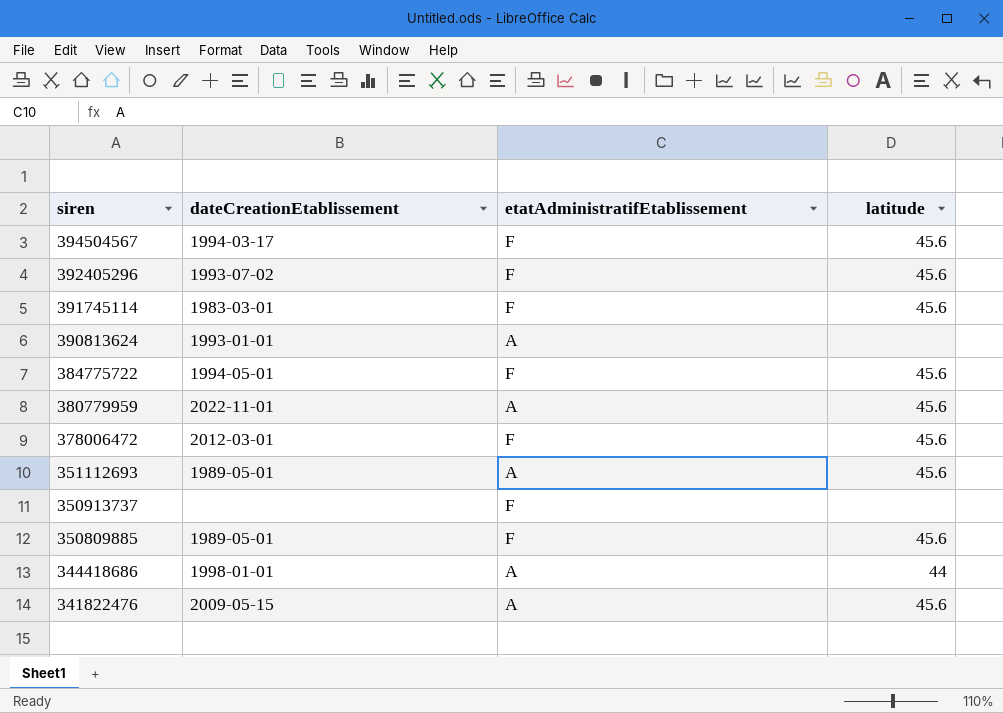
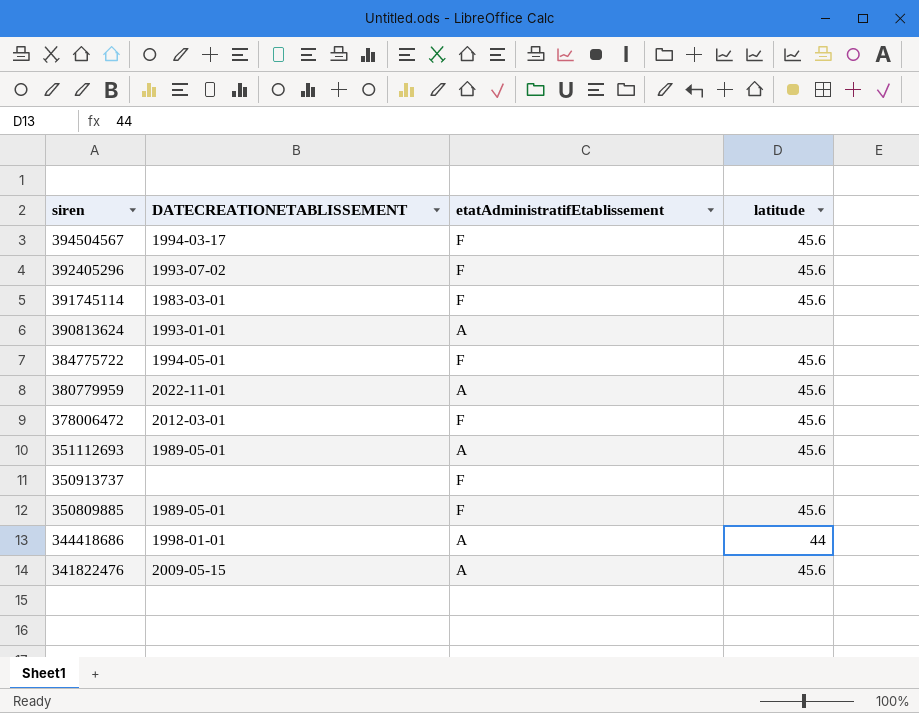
column name: dateCreationEtablissement -> DATECREATIONETABLISSEMENT

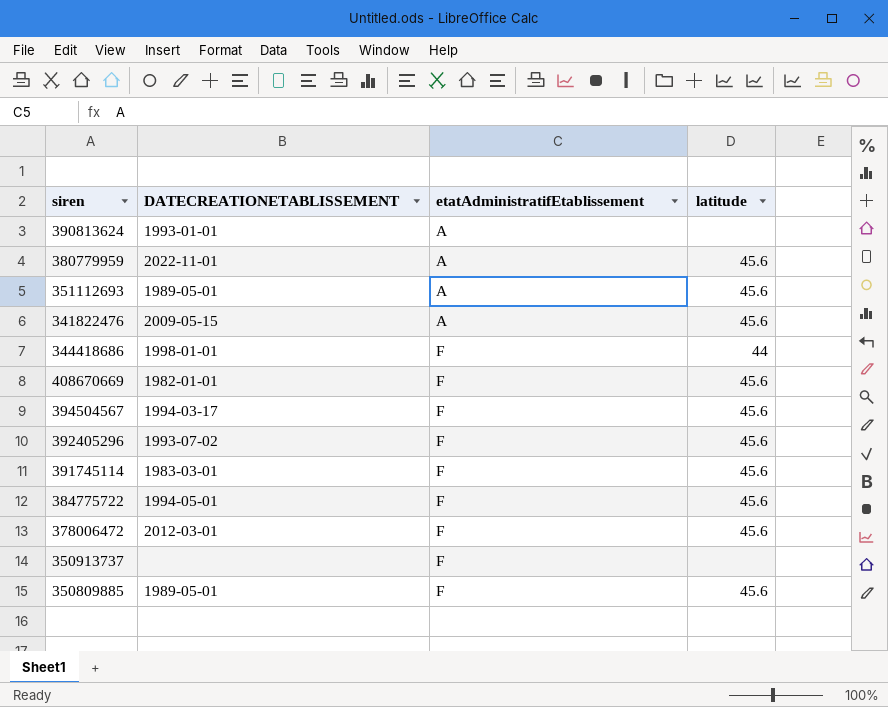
row order: siren descending -> etatAdministratifEtablissement ascending
344418686 | etatAdministratifEtablissement: A -> F
row 408670669: none -> 1982-01-01 | F | 45.6

